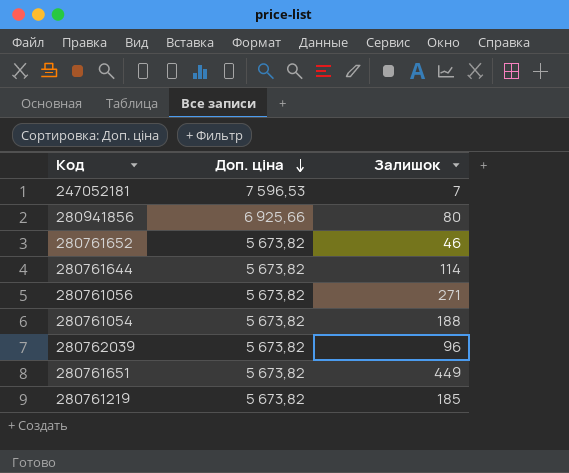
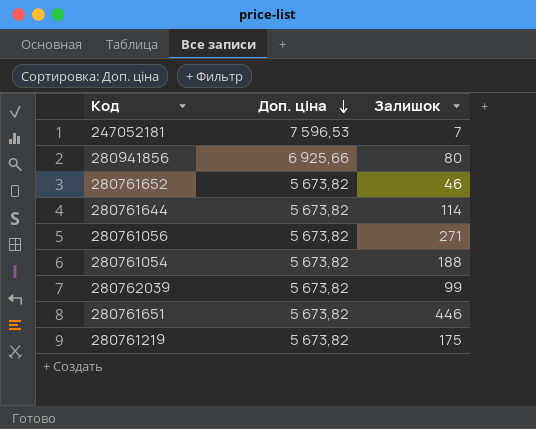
280762039 | Залишок: 96 -> 99
280761651 | Залишок: 449 -> 446
280761219 | Залишок: 185 -> 175

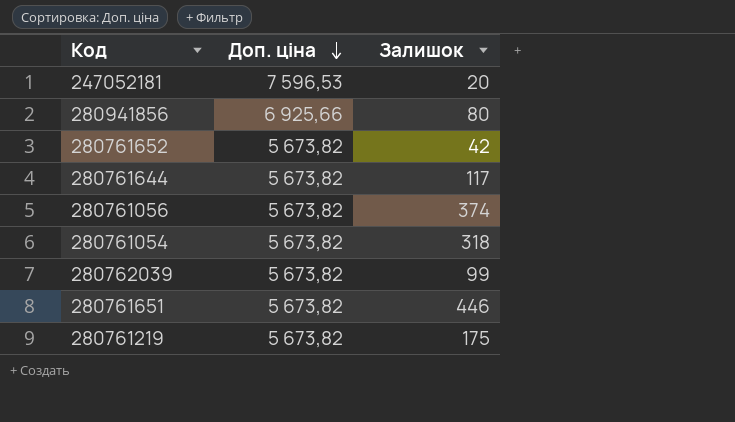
247052181 | Залишок: 7 -> 20
280761652 | Залишок: 46 -> 42
280761644 | Залишок: 114 -> 117
280761056 | Залишок: 271 -> 374
280761054 | Залишок: 188 -> 318

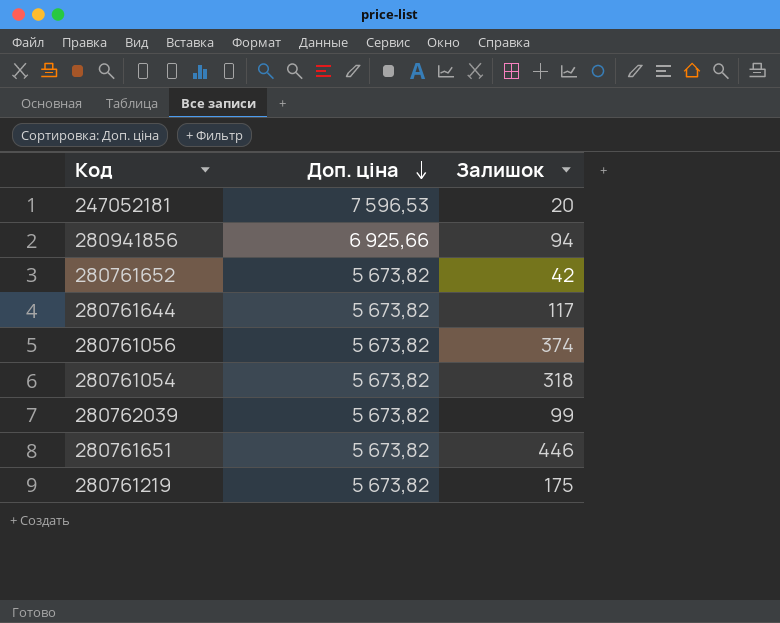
280941856 | Залишок: 80 -> 94

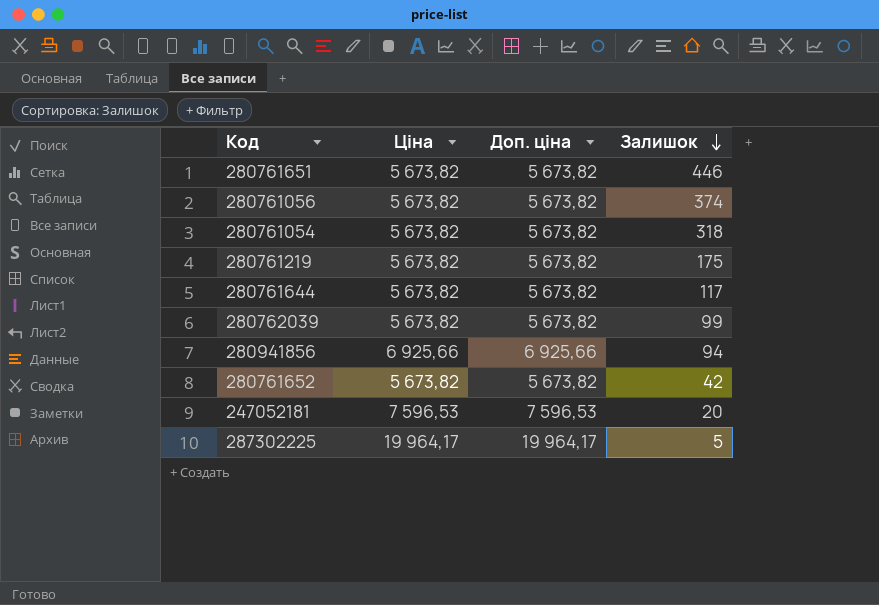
row order: Доп. ціна descending -> Залишок descending
column Ціна | position: none -> 2
row 287302225: none -> 19 964,17 | 19 964,17 | 5

